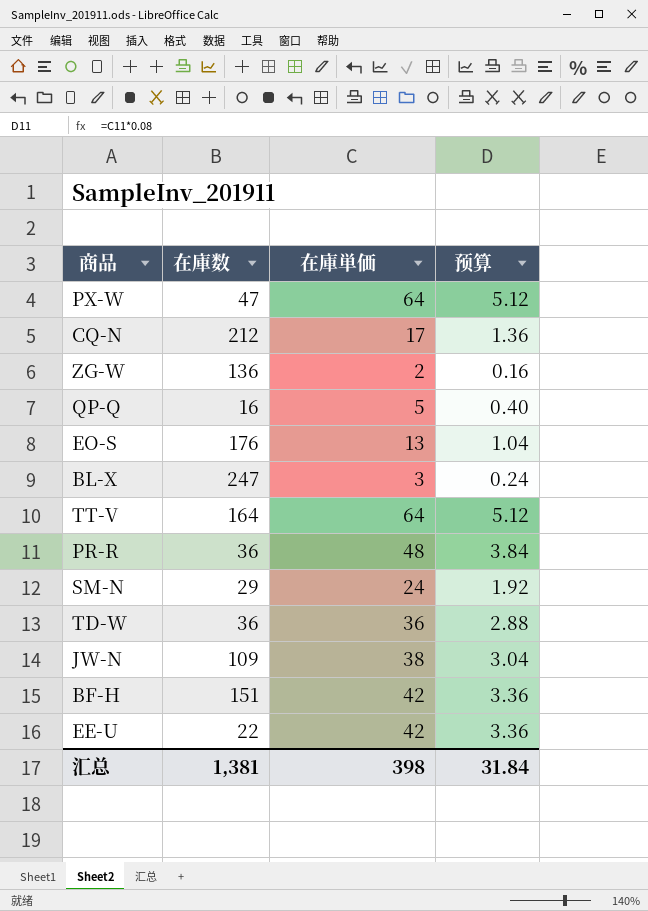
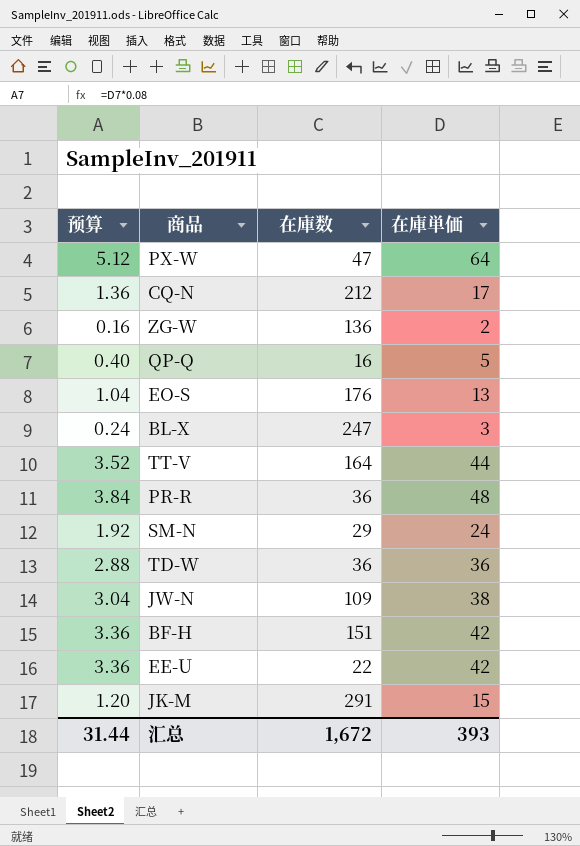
column 预算 | position: 4 -> 1
TT-V | 预算: 5.12 -> 3.52
TT-V | 在庫単価: 64 -> 44
row JK-M: none -> 1.20 | 291 | 15
汇总 | 预算: 31.84 -> 31.44
汇总 | 在庫数: 1,381 -> 1,672
汇总 | 在庫単価: 398 -> 393

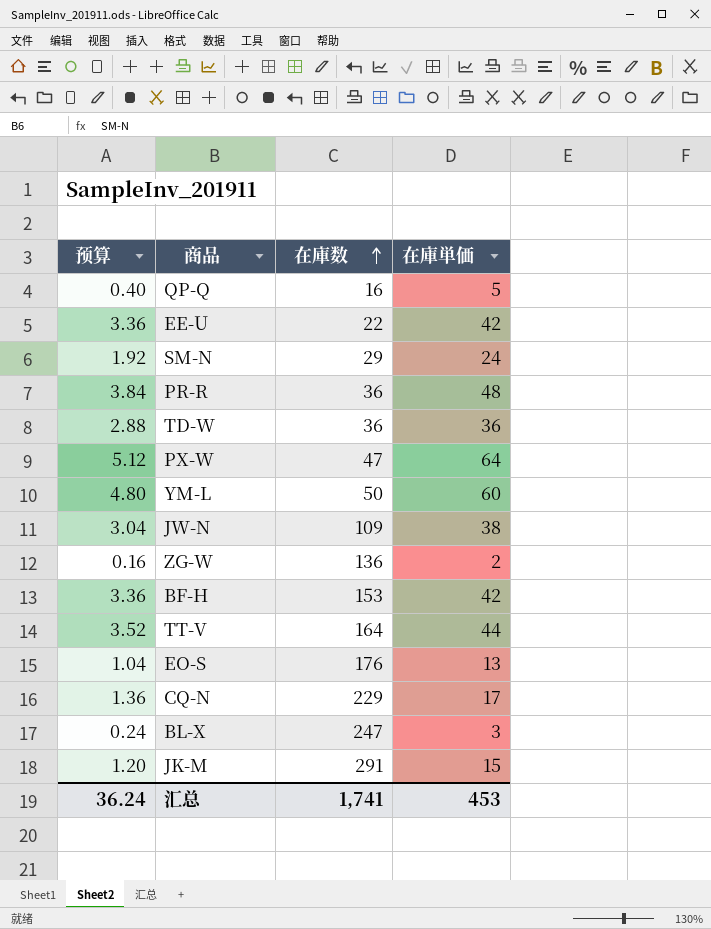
row order: none -> 在庫数 ascending
row YM-L: none -> 4.80 | 50 | 60
BF-H | 在庫数: 151 -> 153
CQ-N | 在庫数: 212 -> 229
汇总 | 预算: 31.44 -> 36.24
汇总 | 在庫数: 1,672 -> 1,741
汇总 | 在庫単価: 393 -> 453

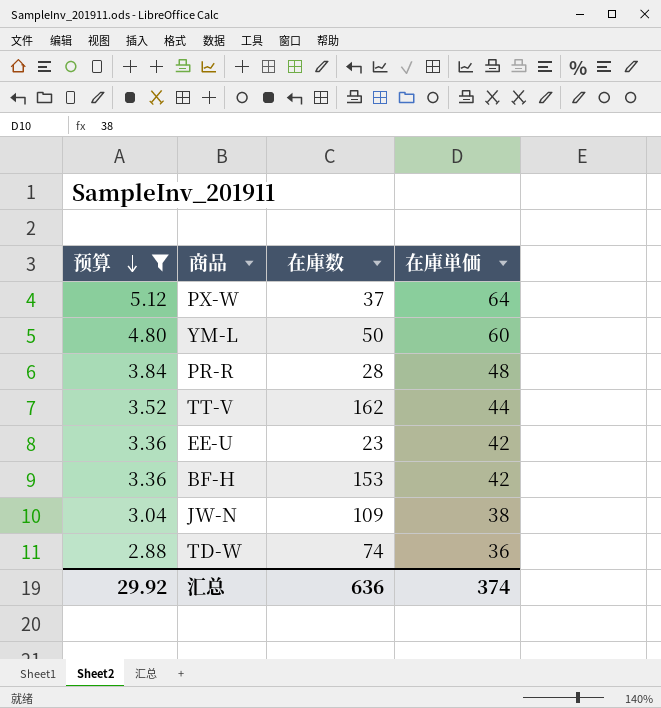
filter: none -> 预算 >= 2.88
row order: 在庫数 ascending -> 预算 descending
PX-W | 在庫数: 47 -> 37
PR-R | 在庫数: 36 -> 28
TT-V | 在庫数: 164 -> 162
EE-U | 在庫数: 22 -> 23
TD-W | 在庫数: 36 -> 74
汇总 | 预算: 36.24 -> 29.92
汇总 | 在庫数: 1,741 -> 636
汇总 | 在庫単価: 453 -> 374

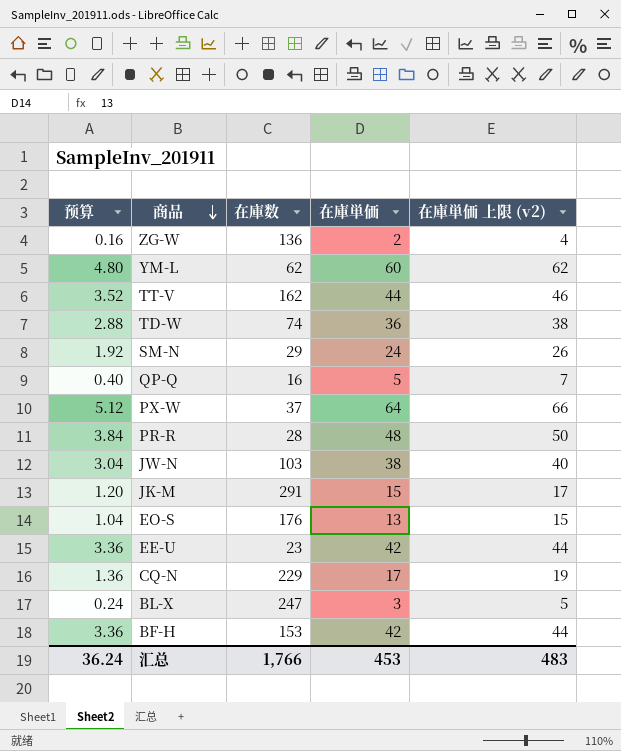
filter: 预算 >= 2.88 -> none
row order: 预算 descending -> 商品 descending
column 在庫単価 上限 (v2) | formula: none -> [在庫単価] + 2
YM-L | 在庫数: 50 -> 62
JW-N | 在庫数: 109 -> 103
汇总 | 预算: 29.92 -> 36.24
汇总 | 在庫数: 636 -> 1,766
汇总 | 在庫単価: 374 -> 453

